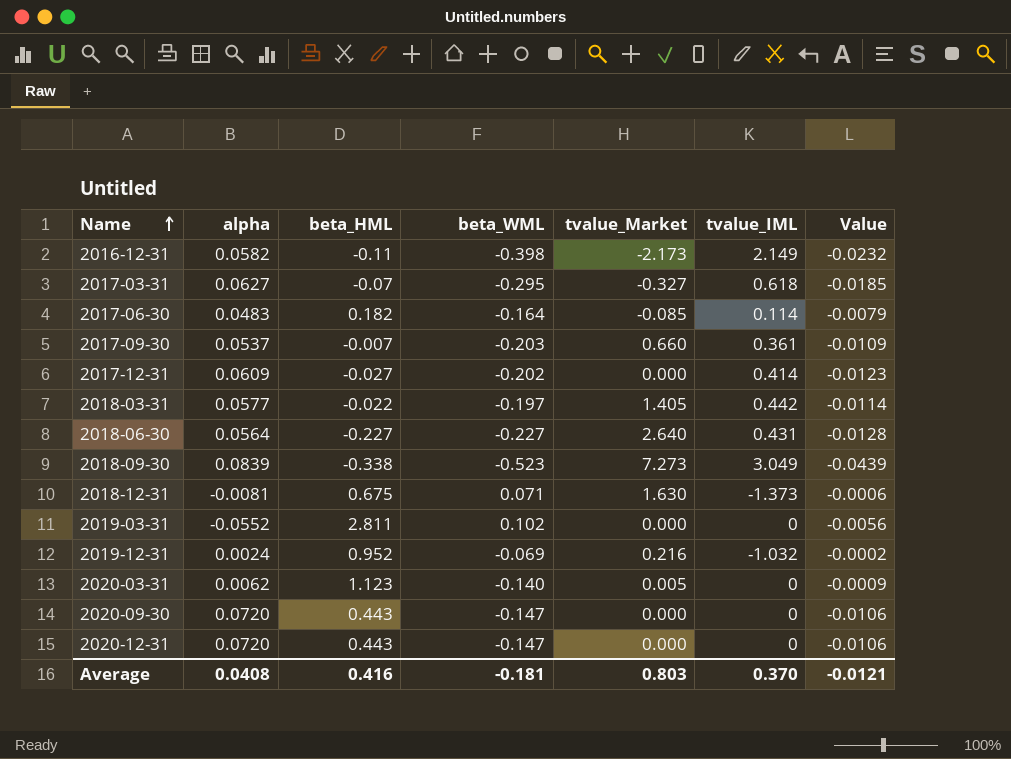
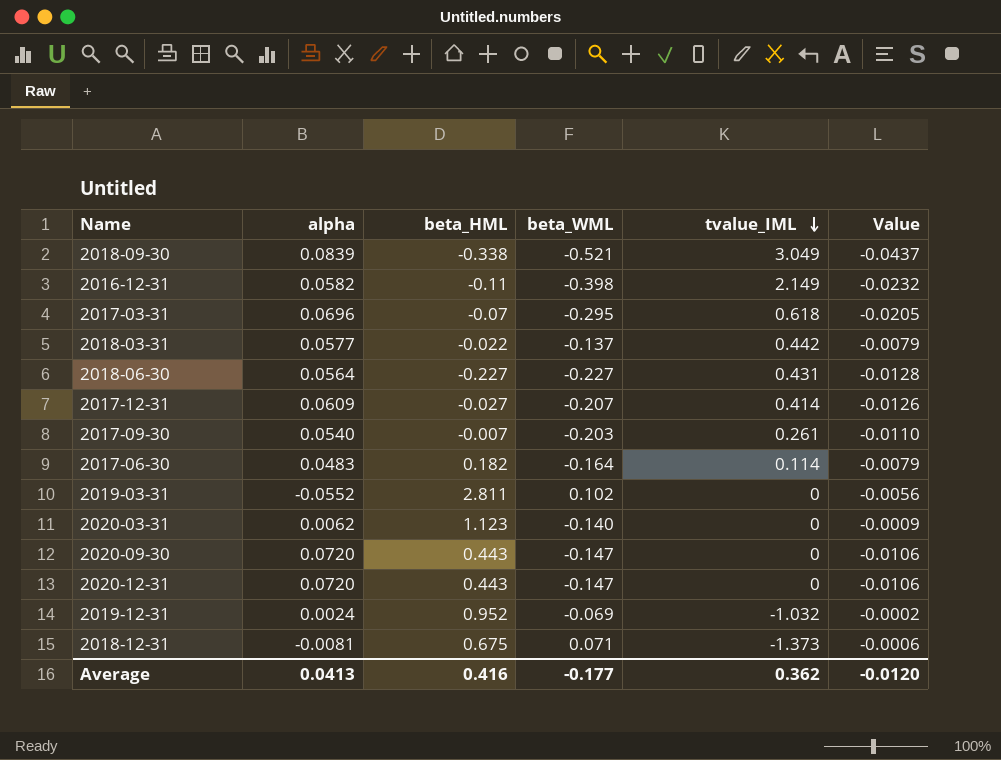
row order: Name ascending -> tvalue_IML descending
column tvalue_Market | position: 5 -> none
2018-09-30 | beta_WML: -0.523 -> -0.521
2018-09-30 | Value: -0.0439 -> -0.0437
2017-03-31 | alpha: 0.0627 -> 0.0696
2017-03-31 | Value: -0.0185 -> -0.0205
2018-03-31 | beta_WML: -0.197 -> -0.137
2018-03-31 | Value: -0.0114 -> -0.0079
2017-12-31 | beta_WML: -0.202 -> -0.207
2017-12-31 | Value: -0.0123 -> -0.0126
2017-09-30 | alpha: 0.0537 -> 0.0540
2017-09-30 | tvalue_IML: 0.361 -> 0.261
2017-09-30 | Value: -0.0109 -> -0.0110
Average | alpha: 0.0408 -> 0.0413
Average | beta_WML: -0.181 -> -0.177
Average | tvalue_IML: 0.370 -> 0.362
Average | Value: -0.0121 -> -0.0120

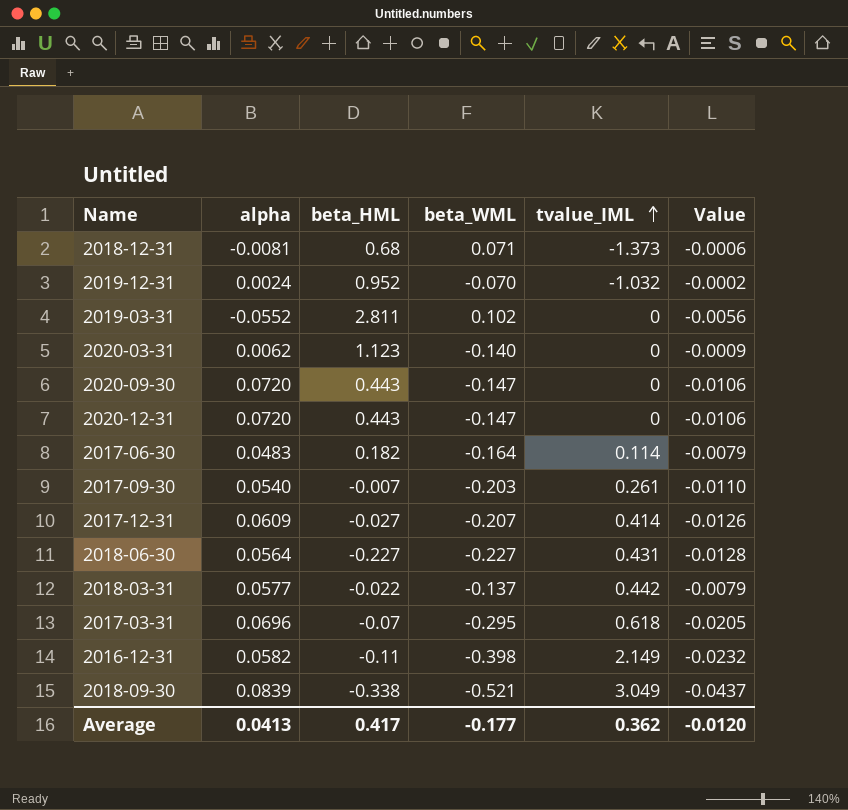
row order: tvalue_IML descending -> tvalue_IML ascending
2018-12-31 | beta_HML: 0.675 -> 0.68
2019-12-31 | beta_WML: -0.069 -> -0.070
Average | beta_HML: 0.416 -> 0.417

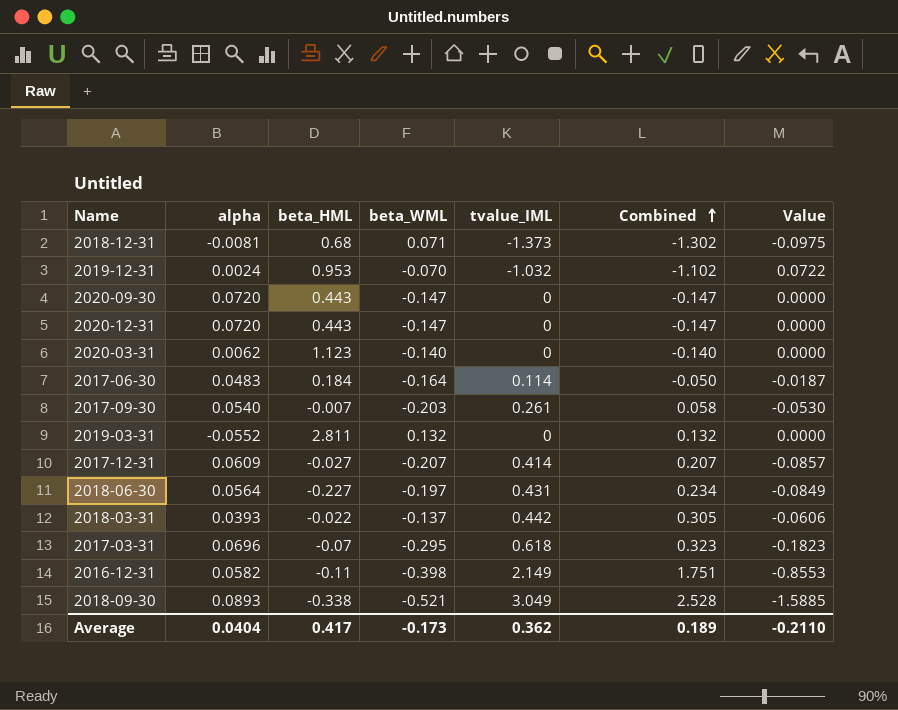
row order: tvalue_IML ascending -> Combined ascending
column Combined | formula: none -> [beta_WML] + [tvalue_IML]
column Value | formula: [alpha] * [beta_WML] -> [beta_WML] * [tvalue_IML]
2019-12-31 | beta_HML: 0.952 -> 0.953
2017-06-30 | beta_HML: 0.182 -> 0.184
2019-03-31 | beta_WML: 0.102 -> 0.132
2018-06-30 | beta_WML: -0.227 -> -0.197
2018-03-31 | alpha: 0.0577 -> 0.0393
2018-09-30 | alpha: 0.0839 -> 0.0893
Average | alpha: 0.0413 -> 0.0404
Average | beta_WML: -0.177 -> -0.173
Average | Value: -0.0120 -> -0.2110

